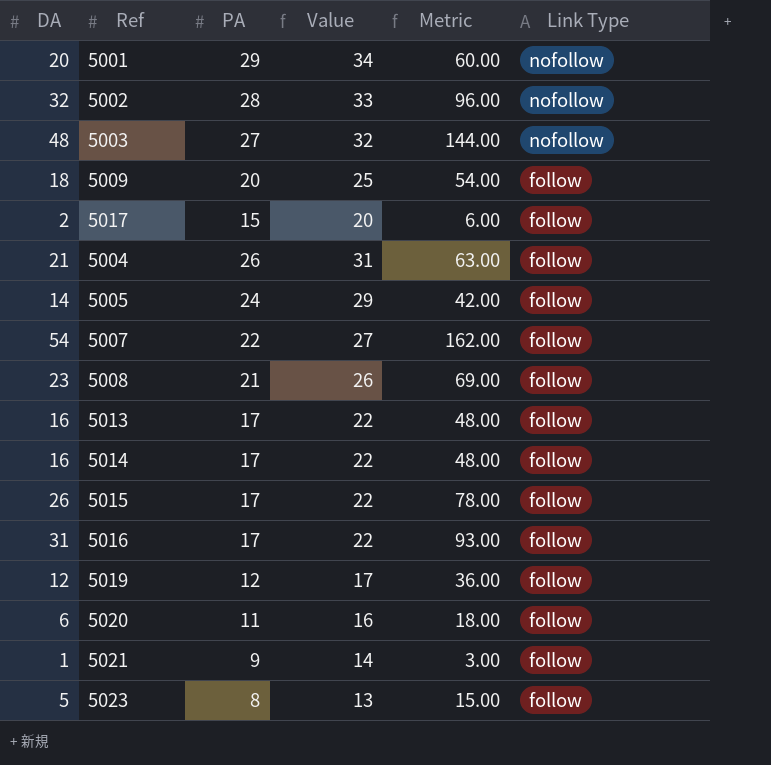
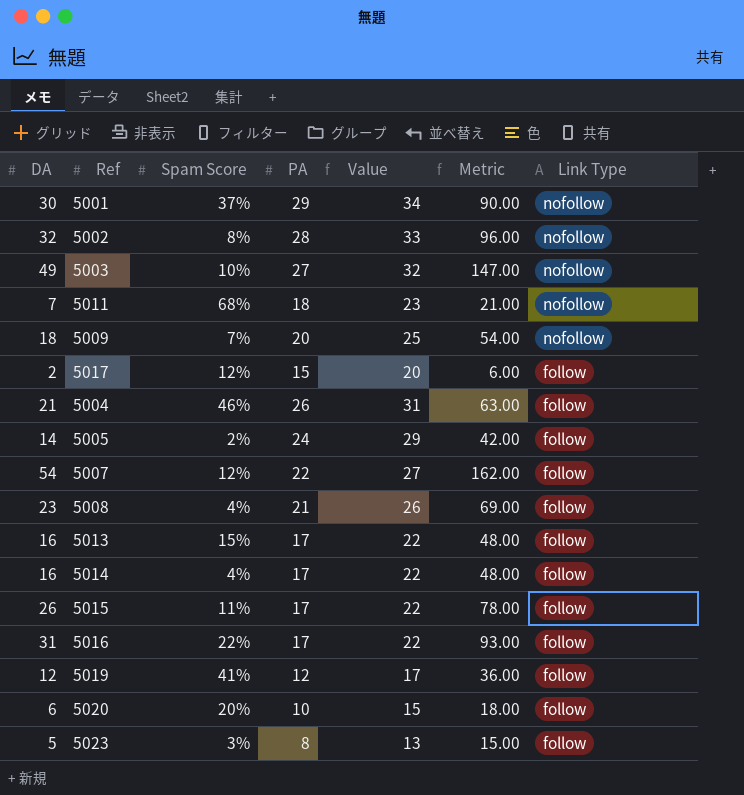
column Spam Score | position: none -> 3
row 5021: 1 | 9 | 14 | 3.00 | follow -> none
5001 | DA: 20 -> 30
5001 | Metric: 60.00 -> 90.00
5003 | DA: 48 -> 49
5003 | Metric: 144.00 -> 147.00
row 5011: none -> 7 | 68% | 18 | 23 | 21.00 | nofollow
5009 | Link Type: follow -> nofollow
5020 | PA: 11 -> 10
5020 | Value: 16 -> 15

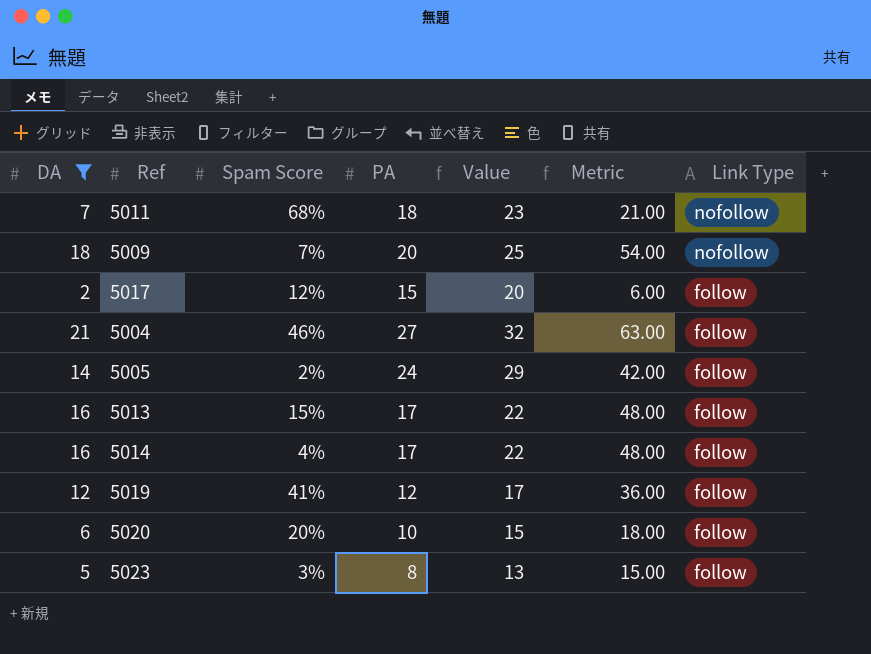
filter: none -> DA <= 21
5004 | PA: 26 -> 27
5004 | Value: 31 -> 32

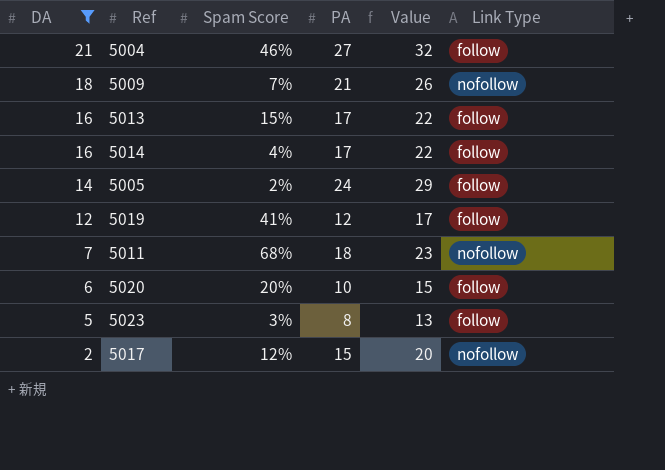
row order: Link Type descending -> DA descending
column Metric | formula: [DA] * 3 -> none
5009 | PA: 20 -> 21
5009 | Value: 25 -> 26
5017 | Link Type: follow -> nofollow

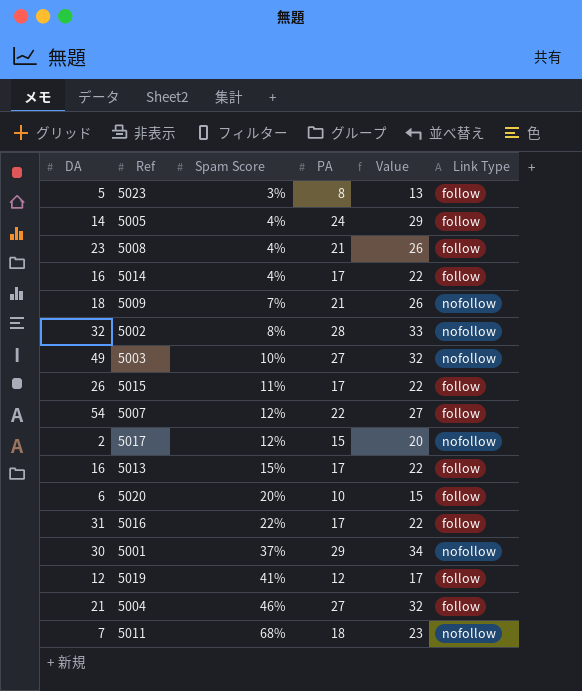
filter: DA <= 21 -> none
row order: DA descending -> Spam Score ascending
5005 | Spam Score: 2% -> 4%

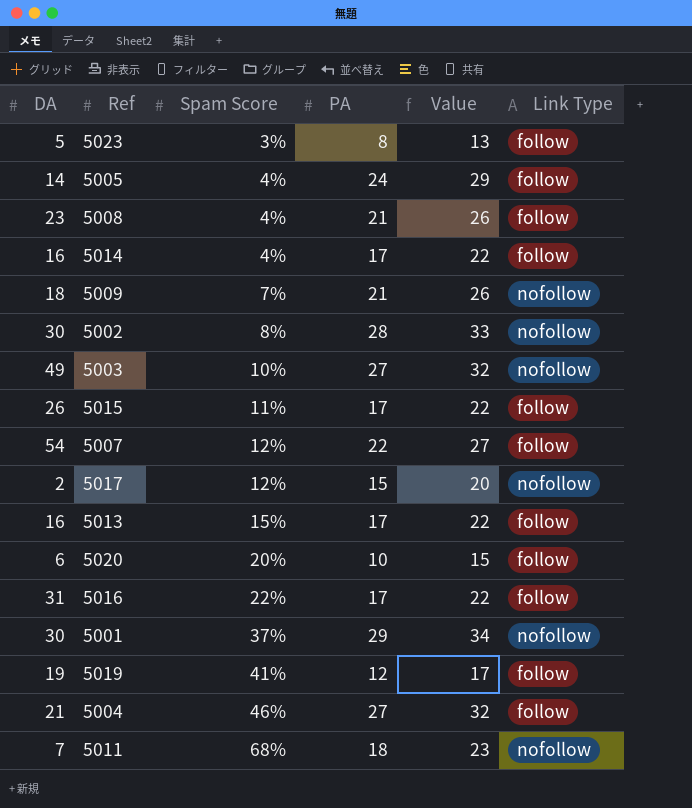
5002 | DA: 32 -> 30
5019 | DA: 12 -> 19

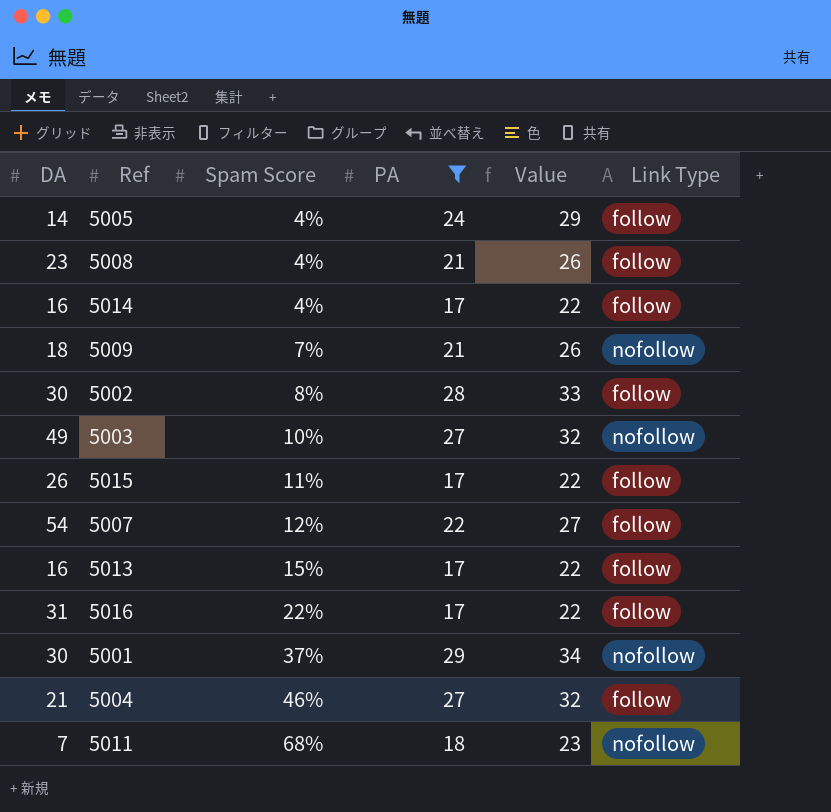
filter: none -> PA >= 17
5002 | Link Type: nofollow -> follow

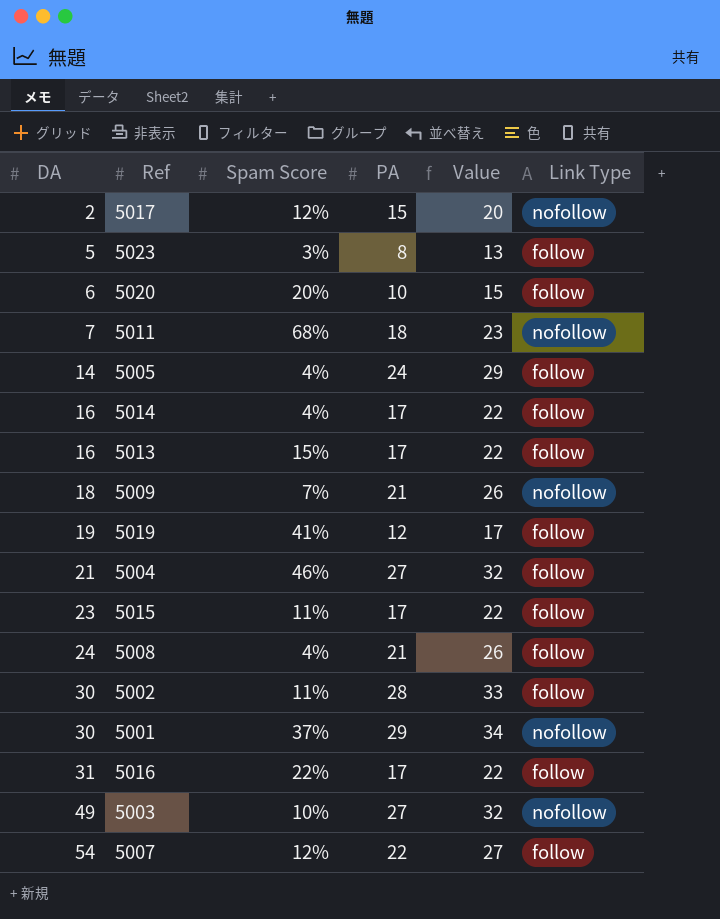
filter: PA >= 17 -> none
row order: Spam Score ascending -> DA ascending
5015 | DA: 26 -> 23
5008 | DA: 23 -> 24
5002 | Spam Score: 8% -> 11%

